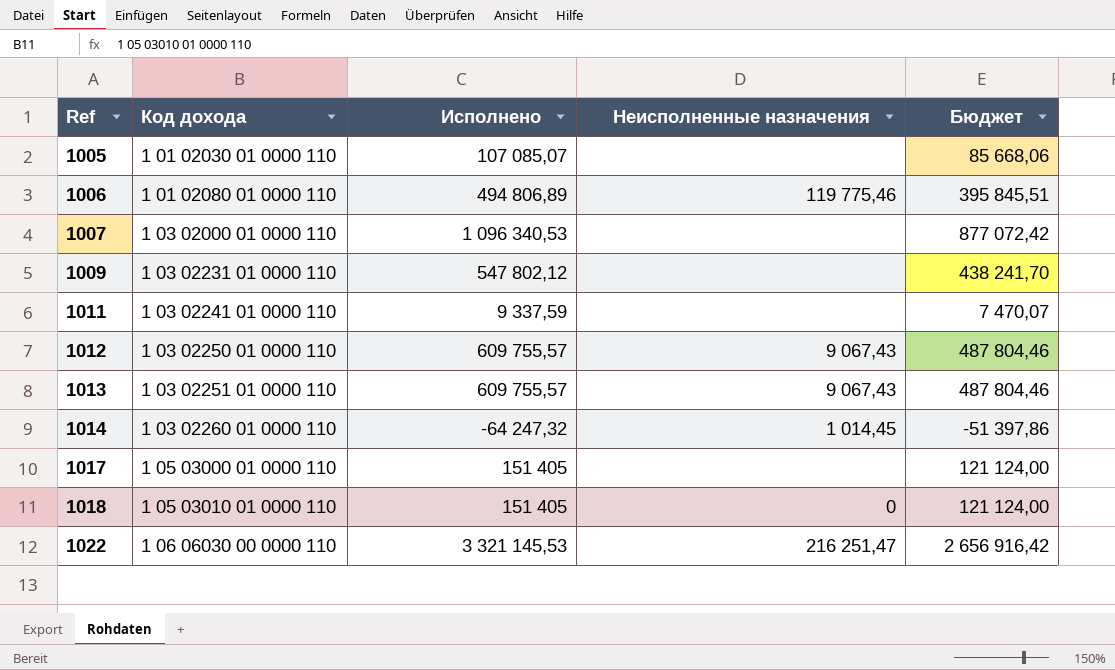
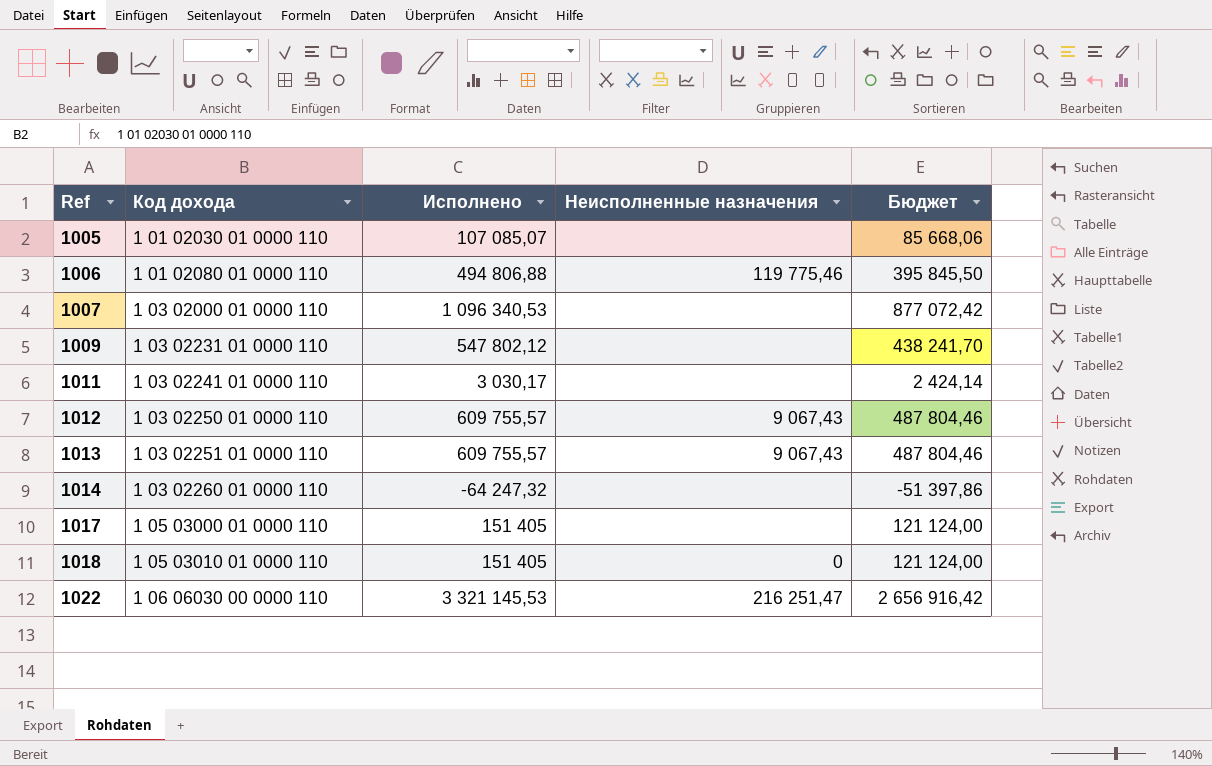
1006 | Исполнено: 494 806,89 -> 494 806,88
1006 | Бюджет: 395 845,51 -> 395 845,50
1011 | Исполнено: 9 337,59 -> 3 030,17
1011 | Бюджет: 7 470,07 -> 2 424,14
1014 | Неисполненные назначения: 1 014,45 -> none

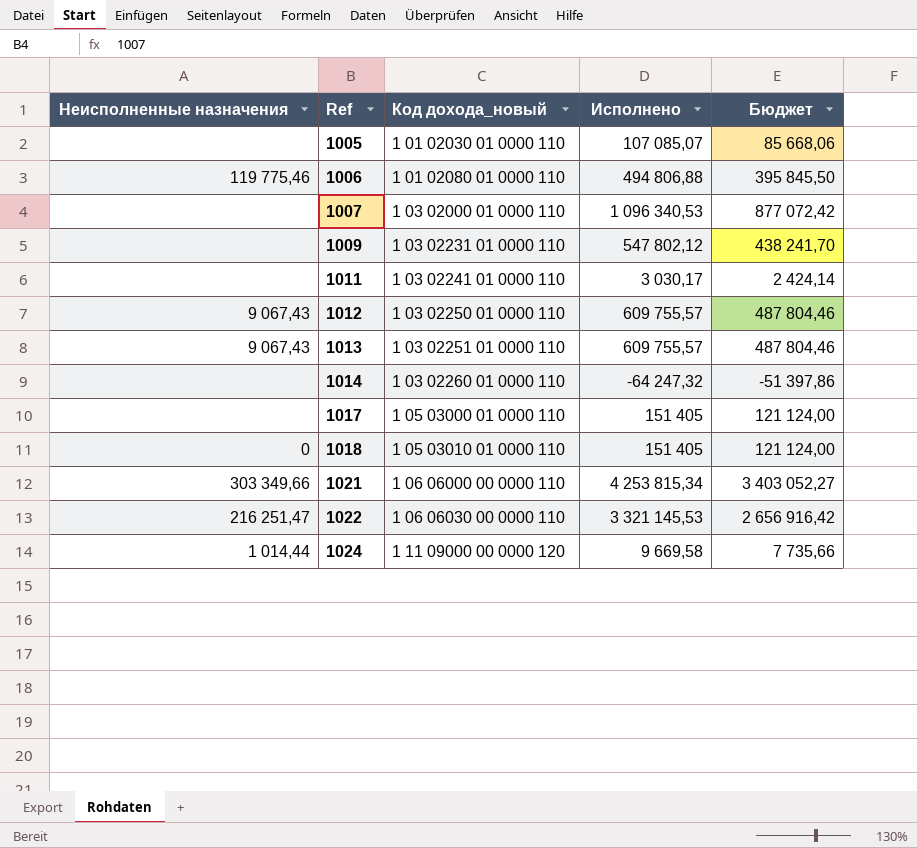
column Неисполненные назначения | position: 4 -> 1
column name: Код дохода -> Код дохода_новый
row 1021: none -> 303 349,66 | 1 06 06000 00 0000 110 | 4 253 815,34 | 3 403 052,27
row 1024: none -> 1 014,44 | 1 11 09000 00 0000 120 | 9 669,58 | 7 735,66

